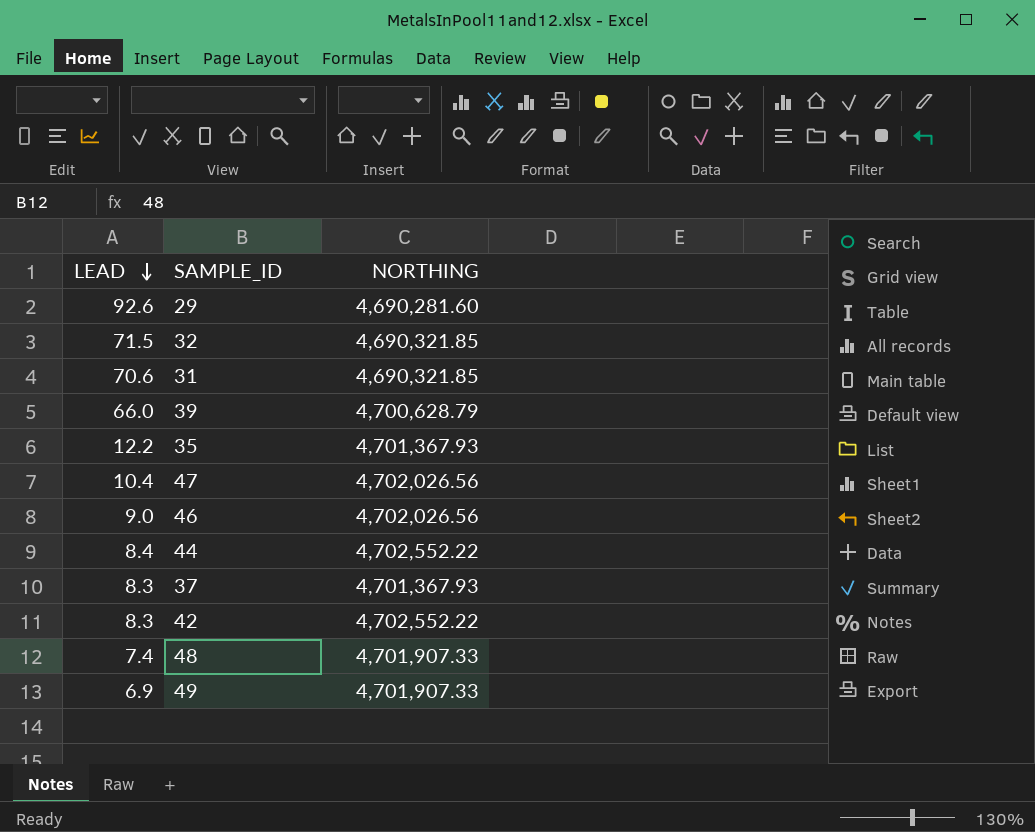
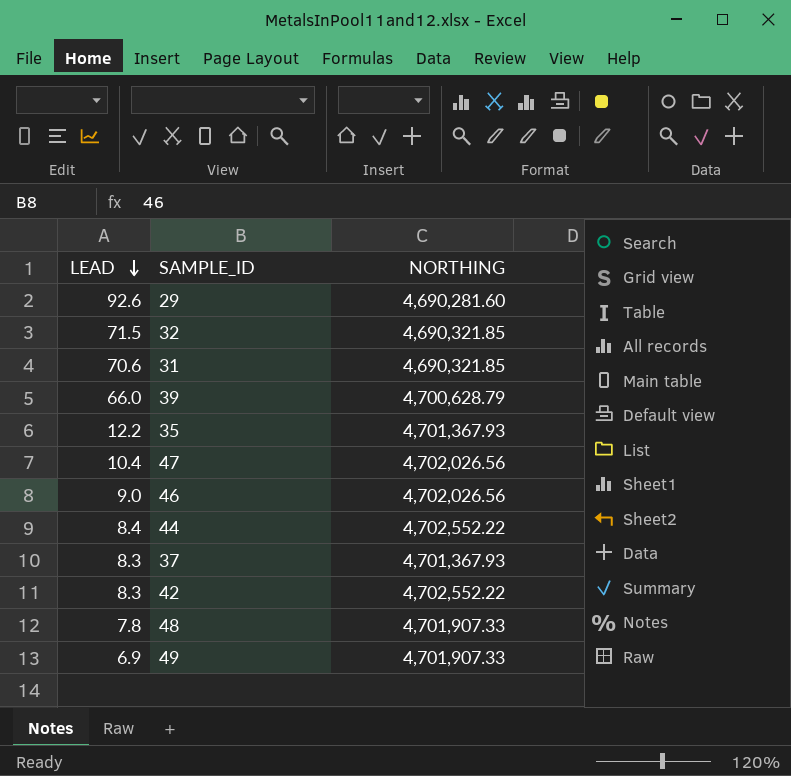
48 | LEAD: 7.4 -> 7.8

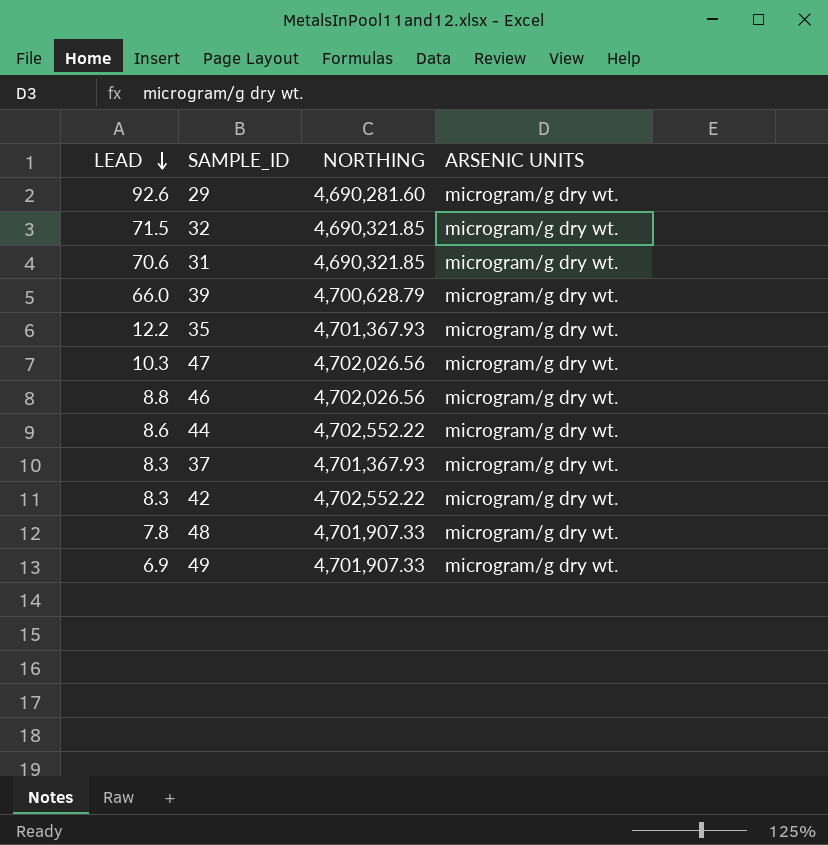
column ARSENIC UNITS | position: none -> 4
47 | LEAD: 10.4 -> 10.3
46 | LEAD: 9.0 -> 8.8
44 | LEAD: 8.4 -> 8.6

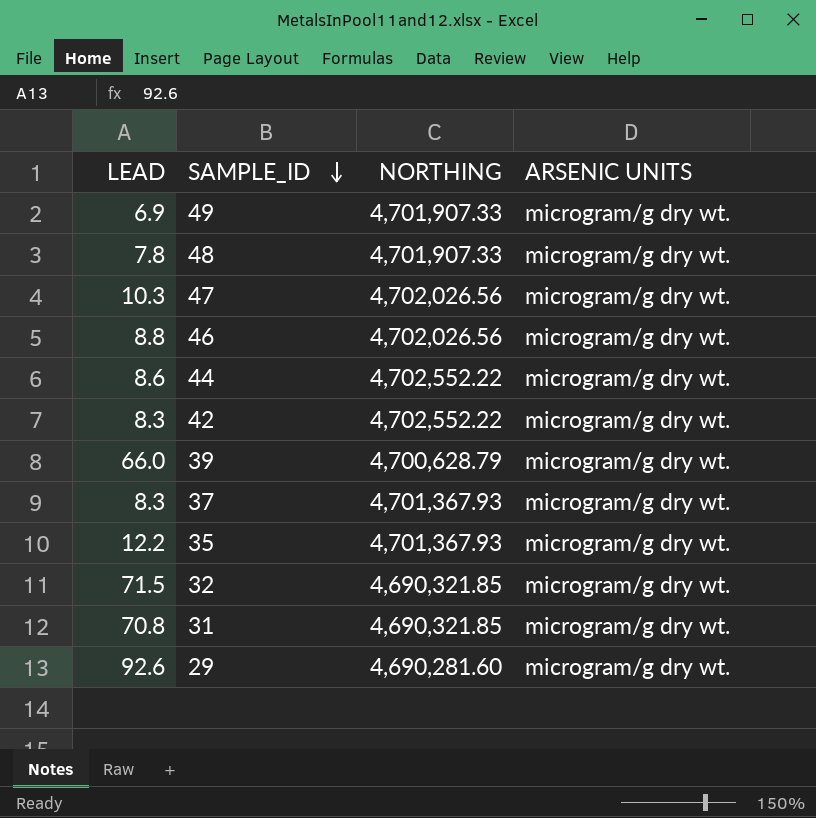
row order: LEAD descending -> SAMPLE_ID descending
31 | LEAD: 70.6 -> 70.8

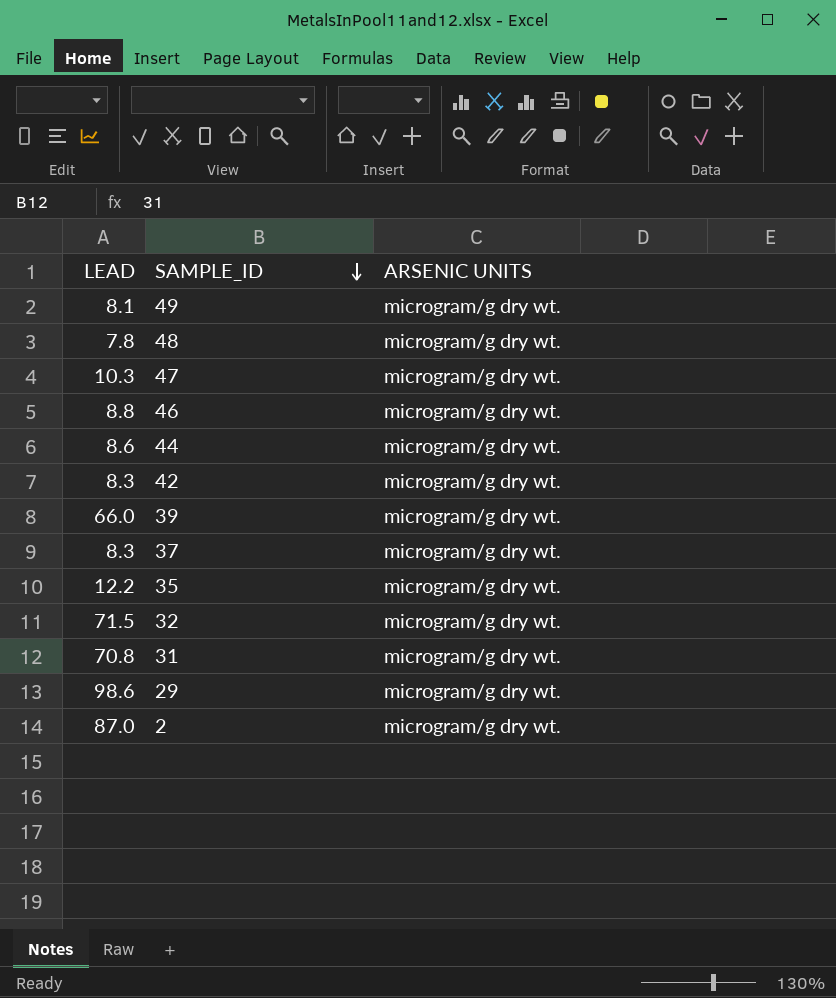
column NORTHING | position: 3 -> none
49 | LEAD: 6.9 -> 8.1
29 | LEAD: 92.6 -> 98.6
row 2: none -> 87.0 | microgram/g dry wt.

